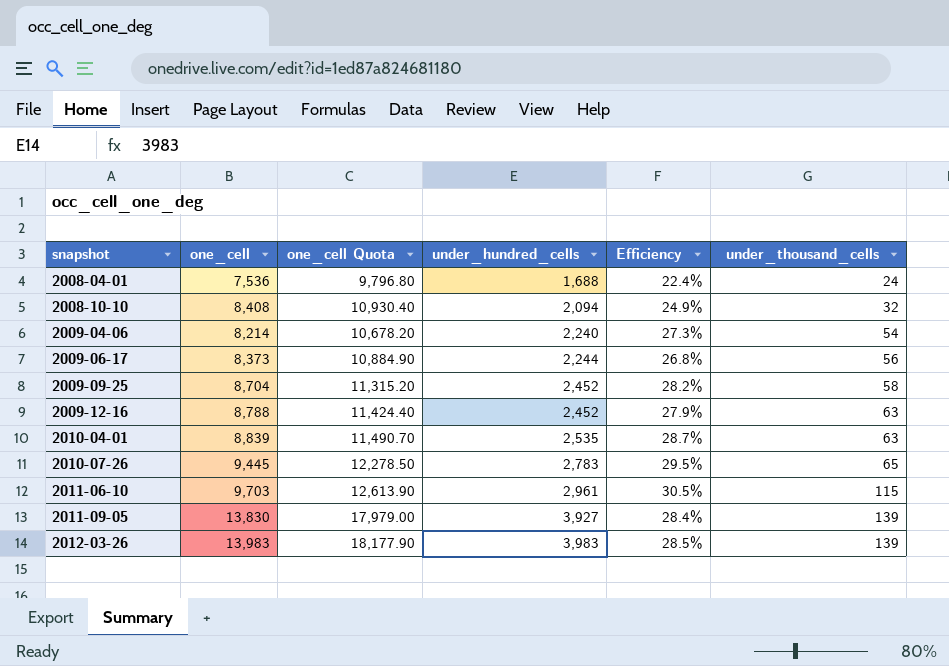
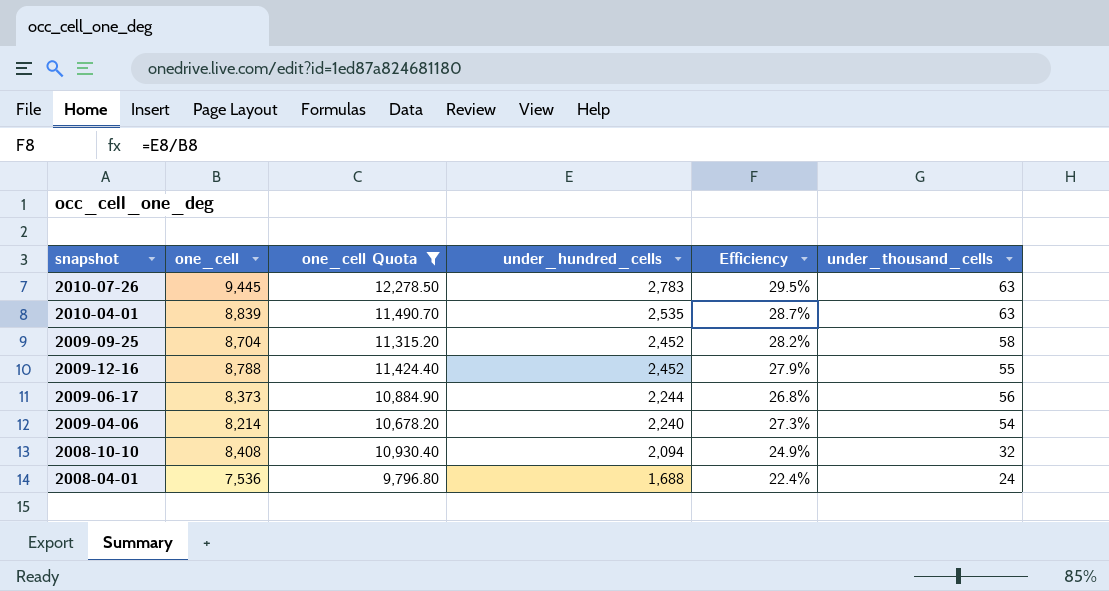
filter: none -> one_cell Quota <= 12,278.50
row order: snapshot ascending -> under_hundred_cells descending
2010-07-26 | under_thousand_cells: 65 -> 63
2009-12-16 | under_thousand_cells: 63 -> 55

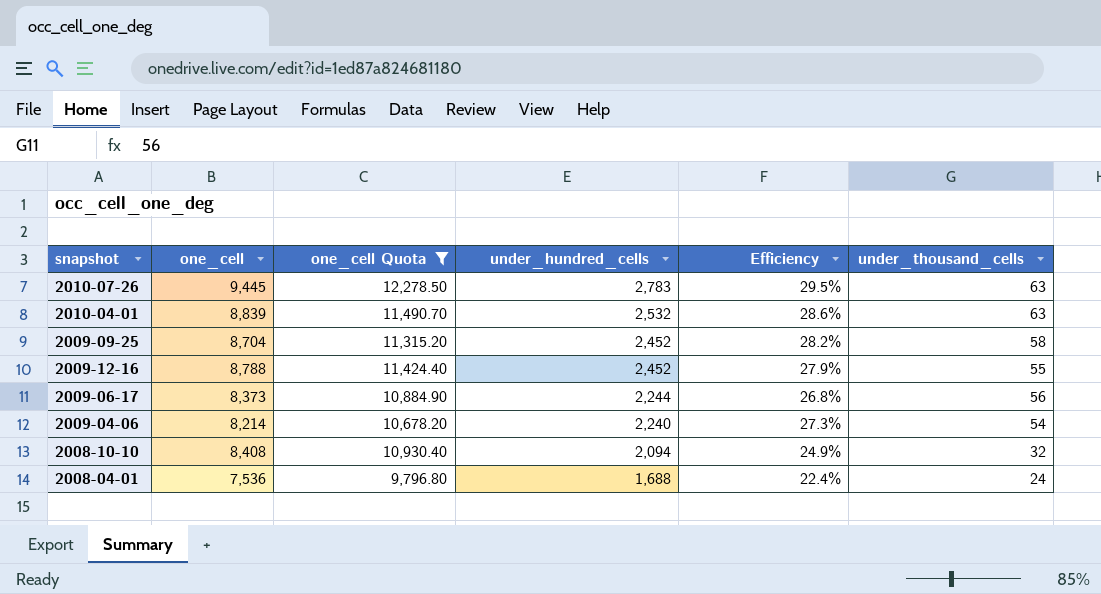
2010-04-01 | under_hundred_cells: 2,535 -> 2,532
2010-04-01 | Efficiency: 28.7% -> 28.6%

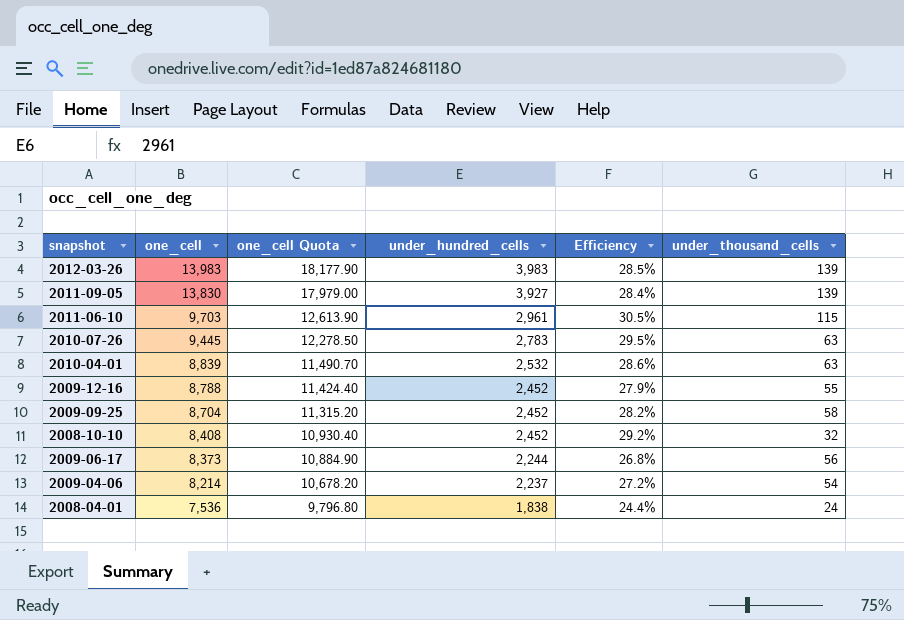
filter: one_cell Quota <= 12,278.50 -> none
row order: under_hundred_cells descending -> one_cell descending
2008-10-10 | under_hundred_cells: 2,094 -> 2,452
2008-10-10 | Efficiency: 24.9% -> 29.2%
2009-04-06 | under_hundred_cells: 2,240 -> 2,237
2009-04-06 | Efficiency: 27.3% -> 27.2%
2008-04-01 | under_hundred_cells: 1,688 -> 1,838
2008-04-01 | Efficiency: 22.4% -> 24.4%

